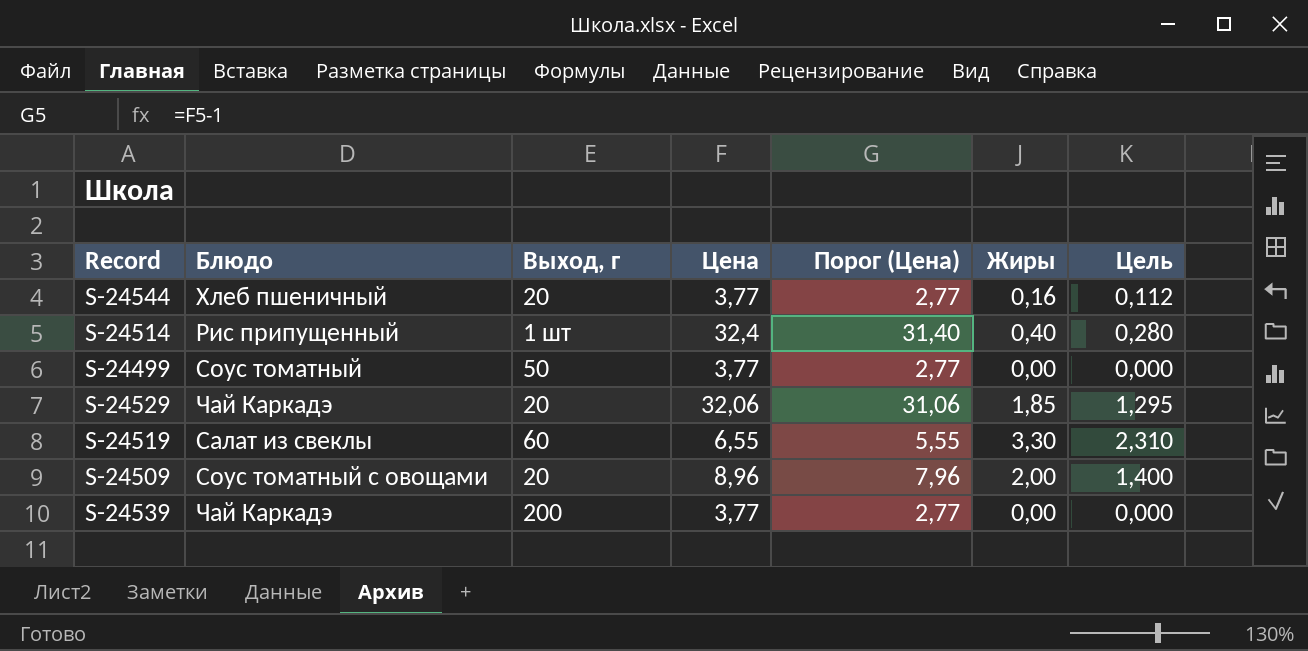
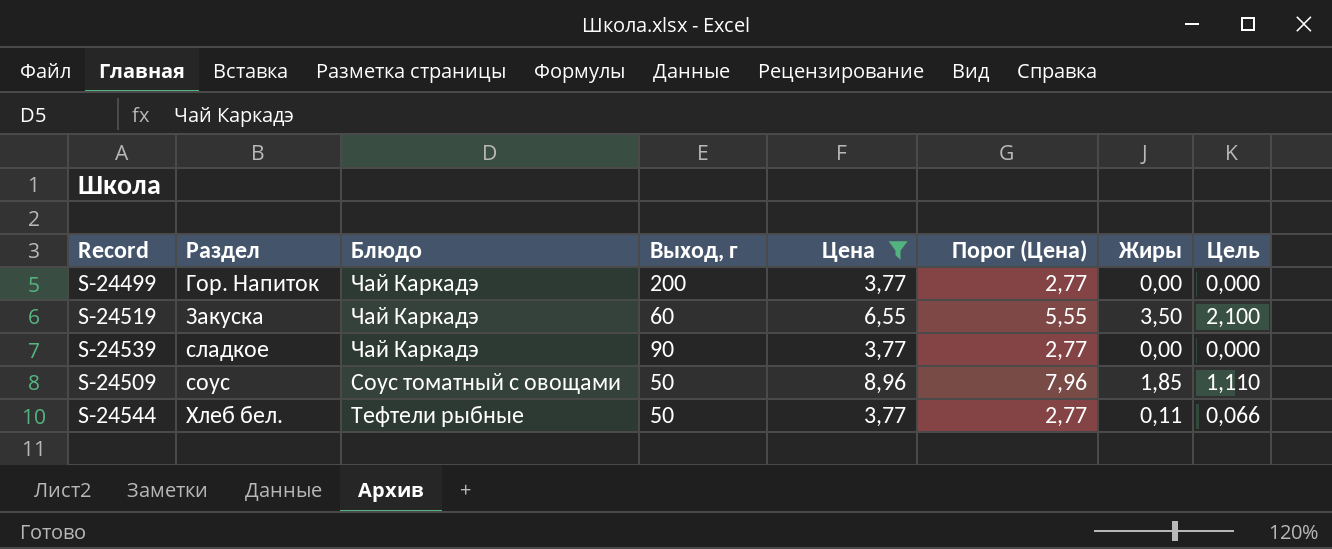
filter: none -> Цена <= 8,96
row order: none -> Раздел ascending
column Раздел | position: none -> 2
column Цель | formula: [Жиры] * 0,7 -> [Жиры] * 0,6
S-24499 | Блюдо: Соус томатный -> Чай Каркадэ
S-24499 | Выход, г: 50 -> 200
S-24519 | Блюдо: Салат из свеклы -> Чай Каркадэ
S-24519 | Жиры: 3,30 -> 3,50
S-24539 | Выход, г: 200 -> 90
S-24509 | Выход, г: 20 -> 50
S-24509 | Жиры: 2,00 -> 1,85
S-24544 | Блюдо: Хлеб пшеничный -> Тефтели рыбные
S-24544 | Выход, г: 20 -> 50
S-24544 | Жиры: 0,16 -> 0,11

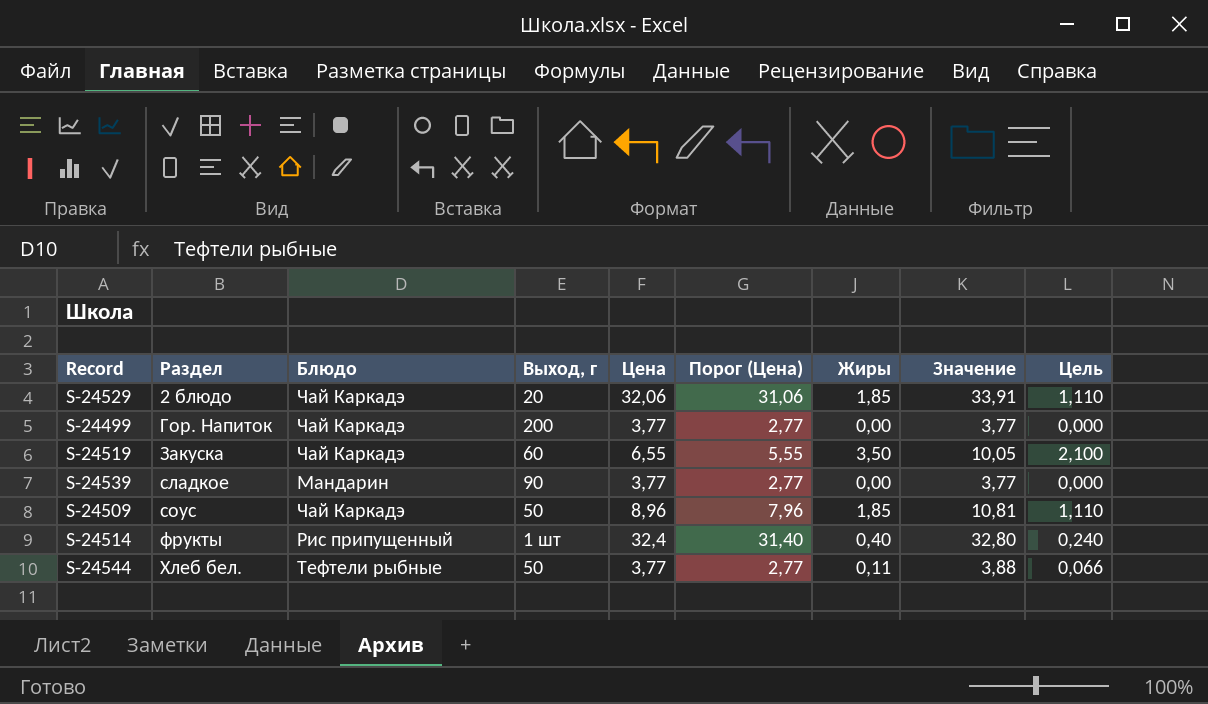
filter: Цена <= 8,96 -> none
column Значение | formula: none -> [Цена] + [Жиры]
S-24539 | Блюдо: Чай Каркадэ -> Мандарин
S-24509 | Блюдо: Соус томатный с овощами -> Чай Каркадэ

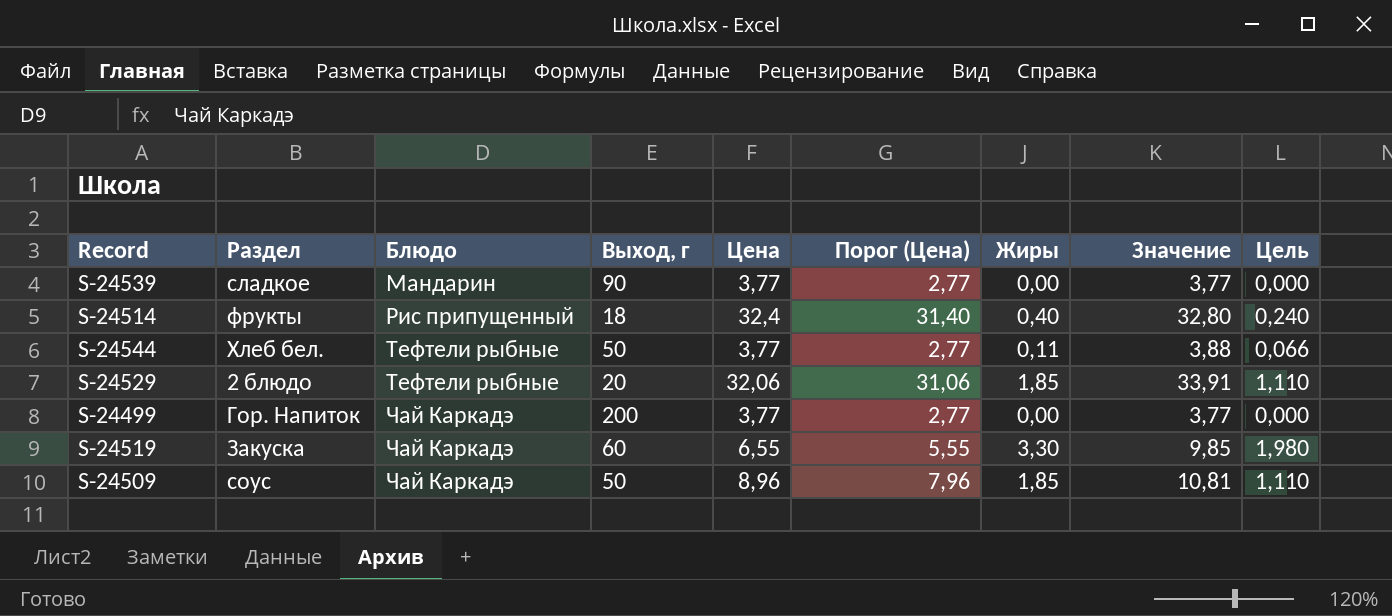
row order: Раздел ascending -> Блюдо ascending
S-24514 | Выход, г: 1 шт -> 18
S-24529 | Блюдо: Чай Каркадэ -> Тефтели рыбные
S-24519 | Жиры: 3,50 -> 3,30
S-24519 | Значение: 10,05 -> 9,85
S-24519 | Цель: 2,100 -> 1,980

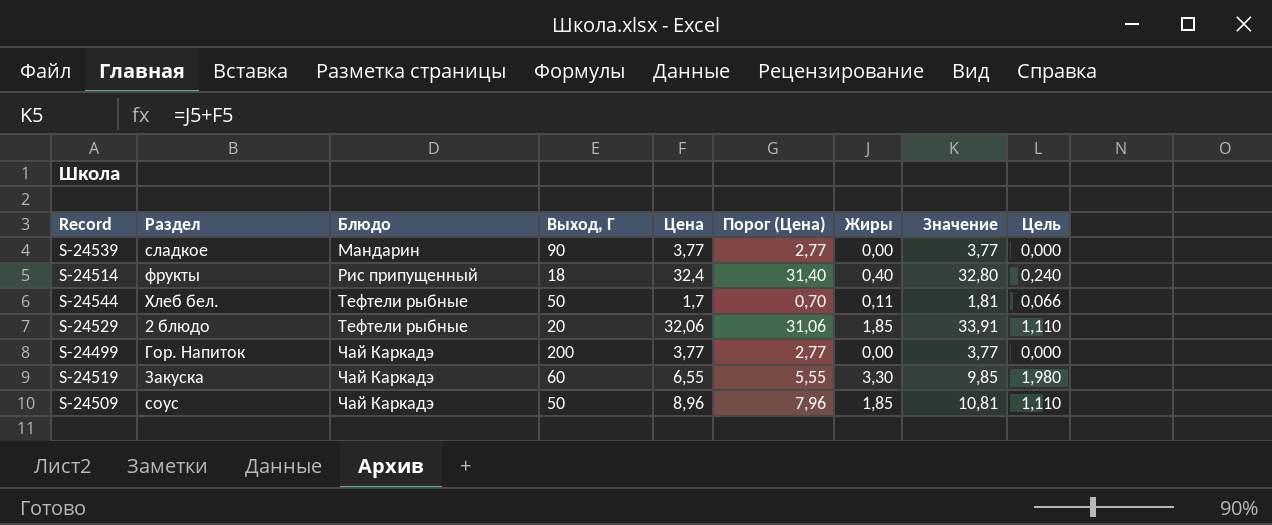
column name: Выход, г -> Выход, Г
S-24544 | Цена: 3,77 -> 1,7
S-24544 | Порог (Цена): 2,77 -> 0,70
S-24544 | Значение: 3,88 -> 1,81

